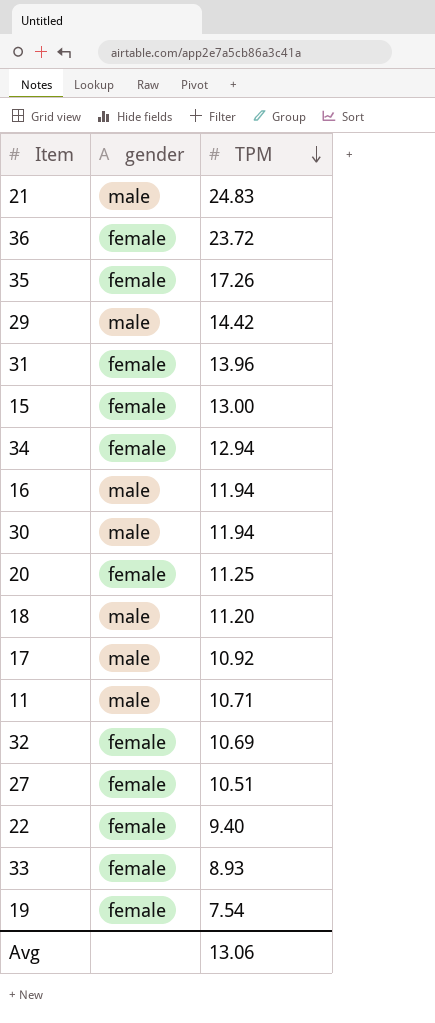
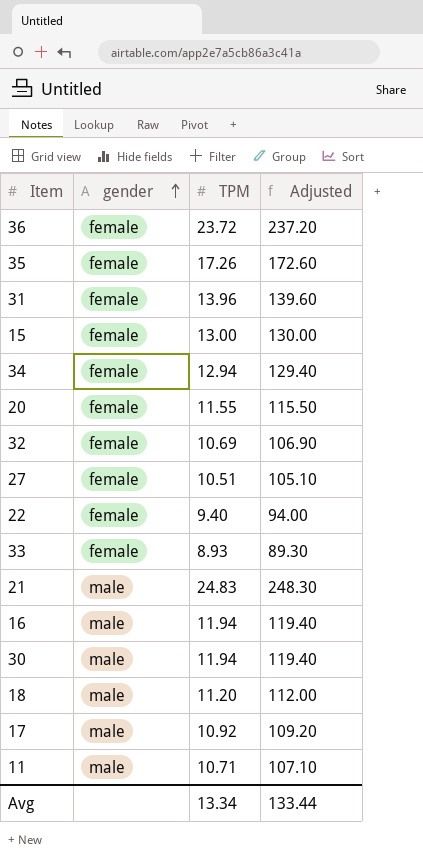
row order: TPM descending -> gender ascending
column Adjusted | formula: none -> [TPM] * 10
row 29: male | 14.42 -> none
row 19: female | 7.54 -> none
20 | TPM: 11.25 -> 11.55
Avg | TPM: 13.06 -> 13.34

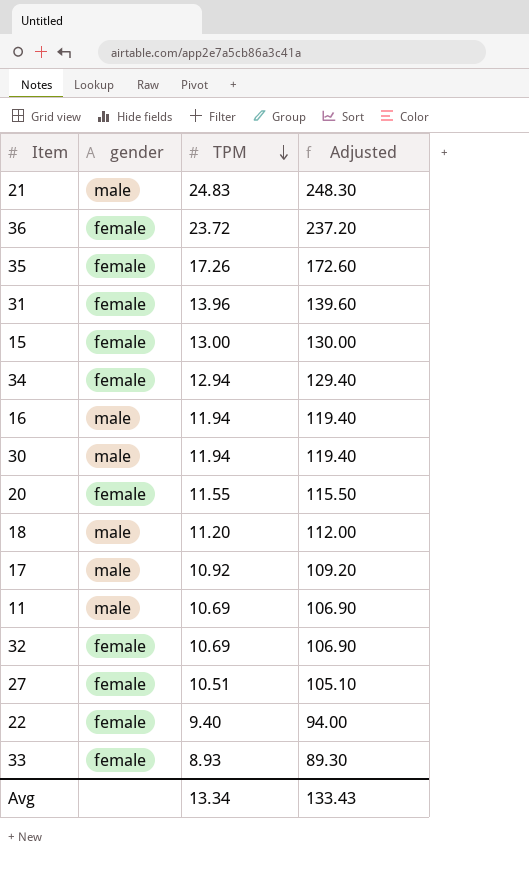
row order: gender ascending -> TPM descending
11 | TPM: 10.71 -> 10.69
11 | Adjusted: 107.10 -> 106.90
Avg | Adjusted: 133.44 -> 133.43

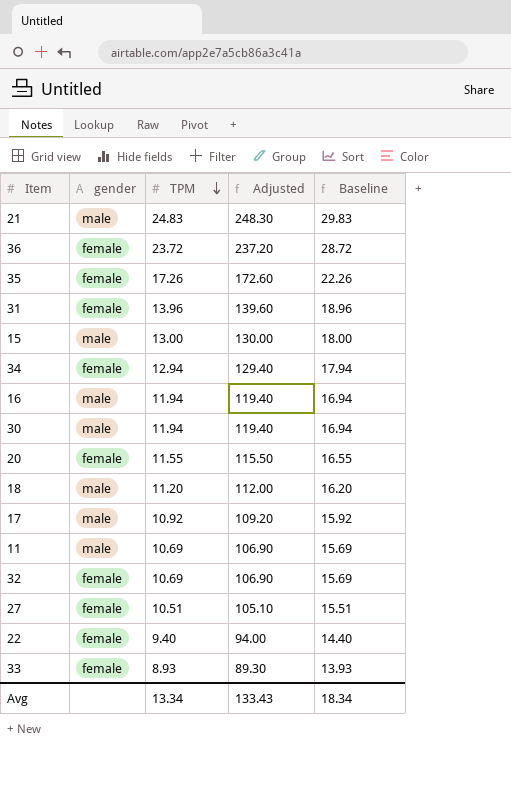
column Baseline | formula: none -> [TPM] + 5
15 | gender: female -> male

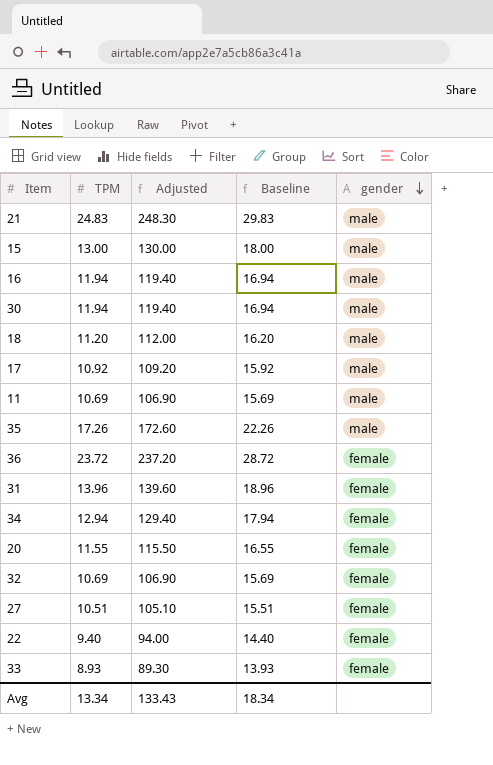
row order: TPM descending -> gender descending
column gender | position: 2 -> 5
35 | gender: female -> male

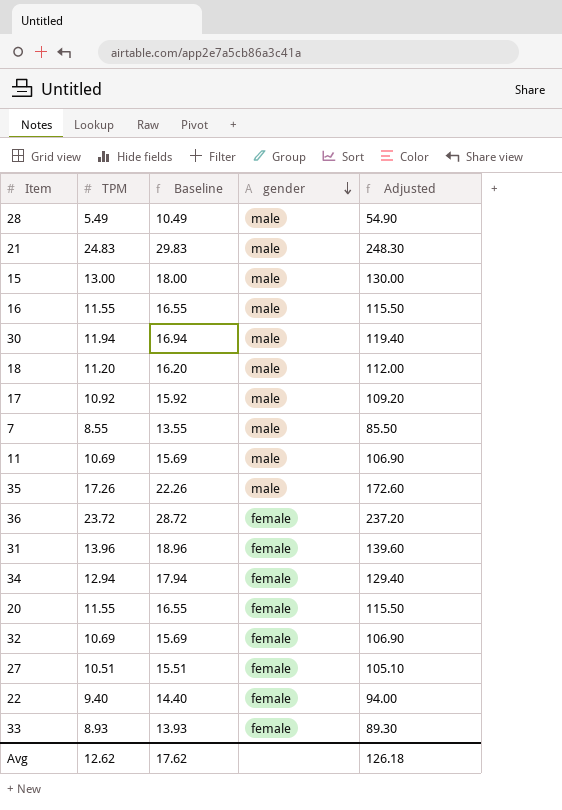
column Adjusted | position: 3 -> 5
row 28: none -> 5.49 | 10.49 | male | 54.90
16 | TPM: 11.94 -> 11.55
16 | Baseline: 16.94 -> 16.55
16 | Adjusted: 119.40 -> 115.50
row 7: none -> 8.55 | 13.55 | male | 85.50
Avg | TPM: 13.34 -> 12.62
Avg | Baseline: 18.34 -> 17.62
Avg | Adjusted: 133.43 -> 126.18

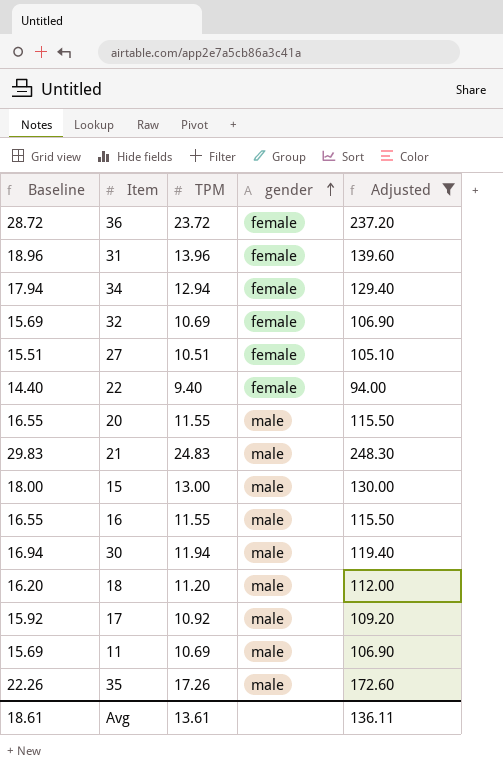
filter: none -> Adjusted >= 94.00
row order: gender descending -> gender ascending
column Baseline | position: 3 -> 1
20 | gender: female -> male
Avg | Baseline: 17.62 -> 18.61
Avg | TPM: 12.62 -> 13.61
Avg | Adjusted: 126.18 -> 136.11

